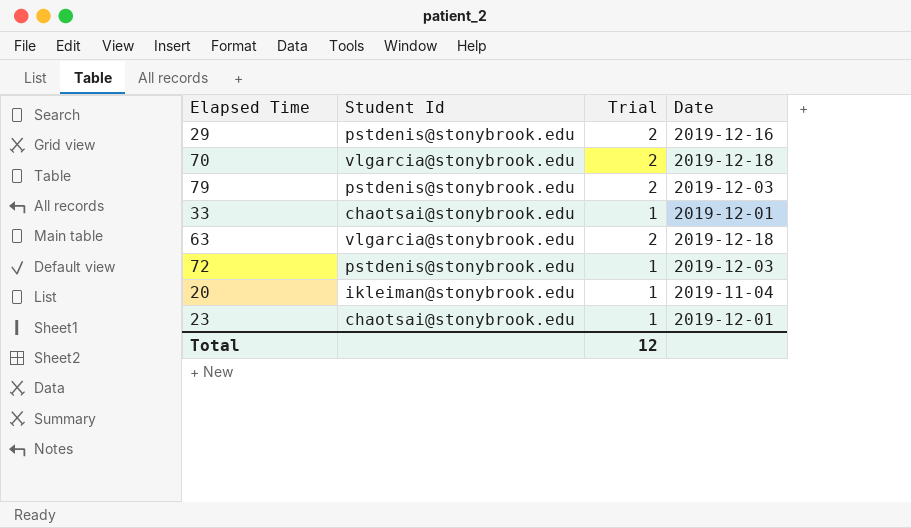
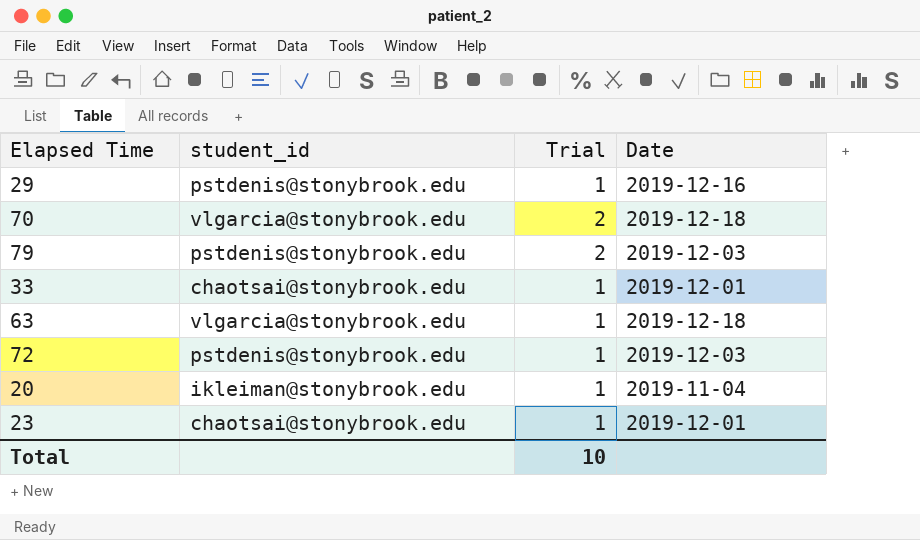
column name: Student Id -> student_id
29 | Trial: 2 -> 1
63 | Trial: 2 -> 1
Total | Trial: 12 -> 10

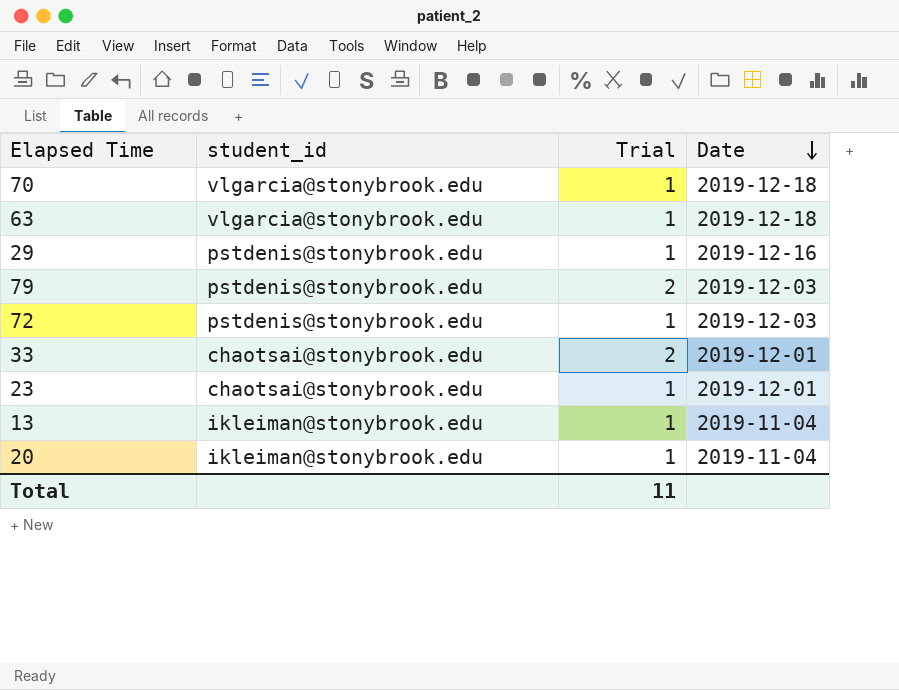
row order: none -> Date descending
70 | Trial: 2 -> 1
33 | Trial: 1 -> 2
row 13: none -> ikleiman@stonybrook.edu | 1 | 2019-11-04
Total | Trial: 10 -> 11

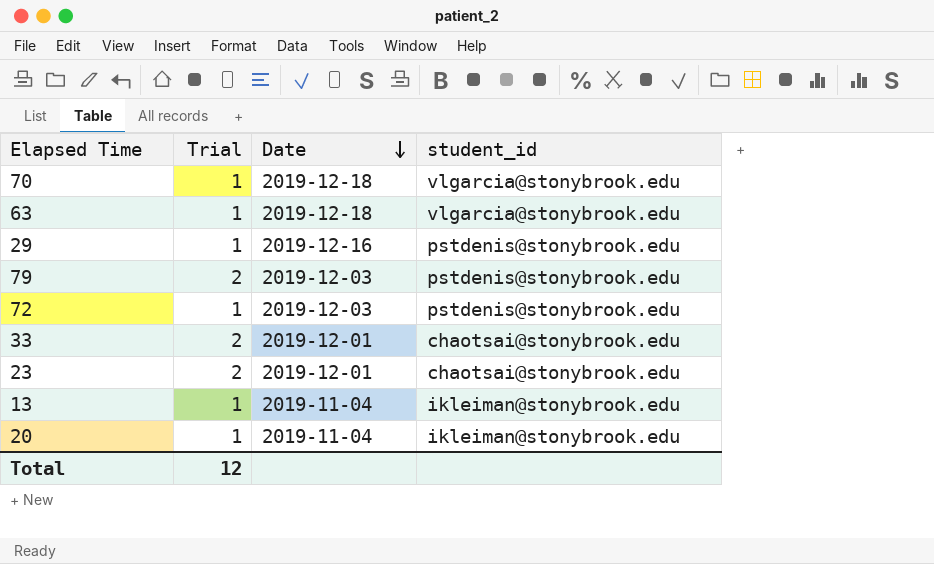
column student_id | position: 2 -> 4
23 | Trial: 1 -> 2
Total | Trial: 11 -> 12

